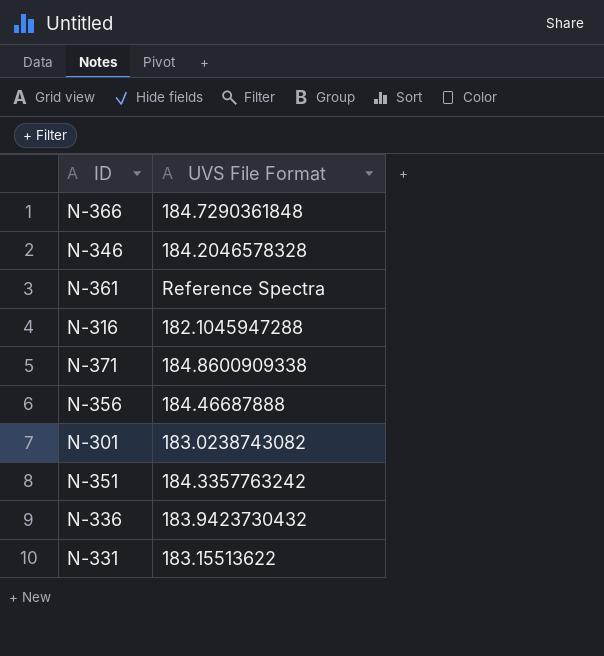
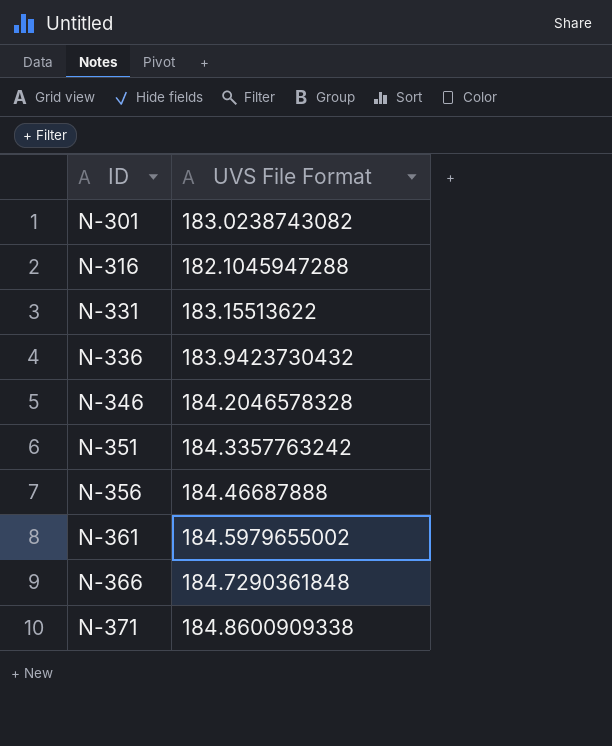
row order: none -> ID ascending
N-361 | UVS File Format: Reference Spectra -> 184.5979655002

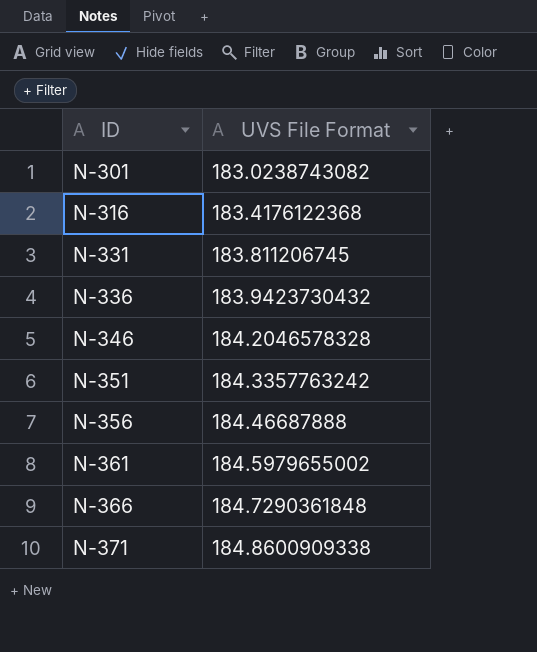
N-316 | UVS File Format: 182.1045947288 -> 183.4176122368
N-331 | UVS File Format: 183.15513622 -> 183.811206745

